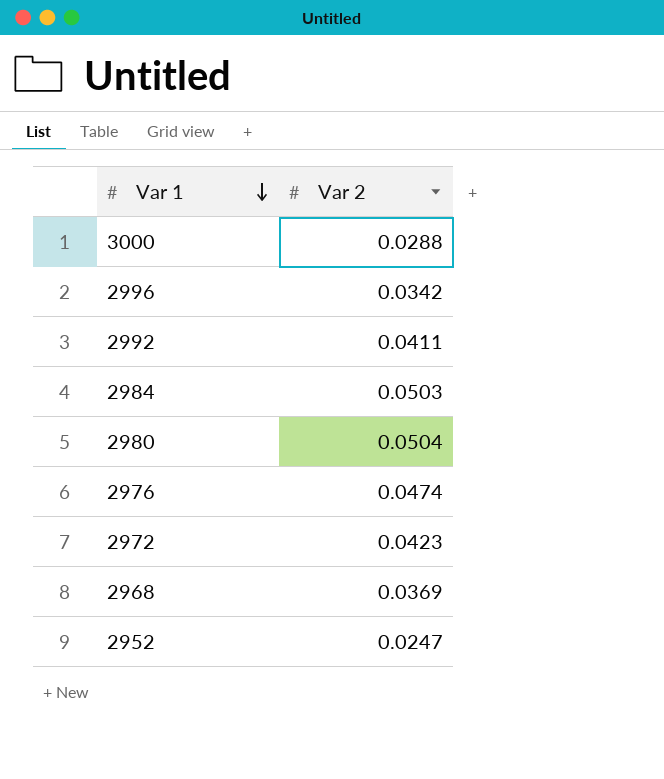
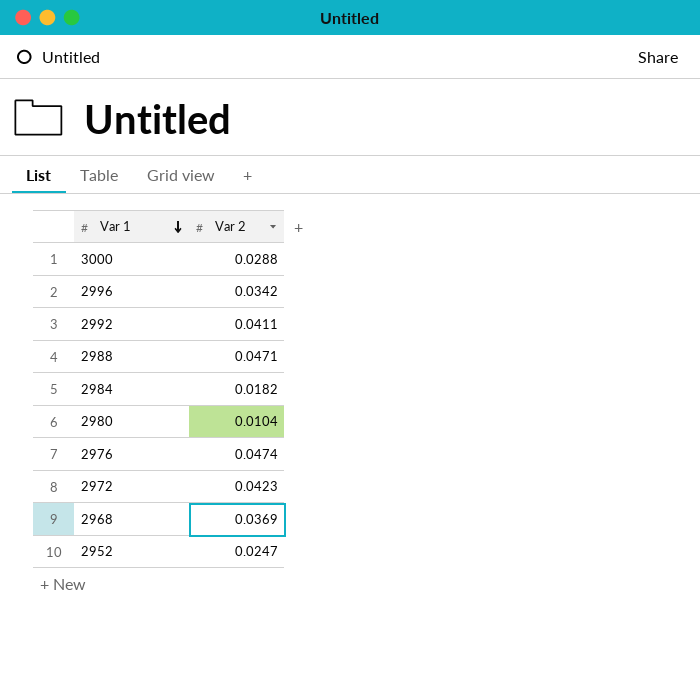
row 2988: none -> 0.0471
2984 | Var 2: 0.0503 -> 0.0182
2980 | Var 2: 0.0504 -> 0.0104

